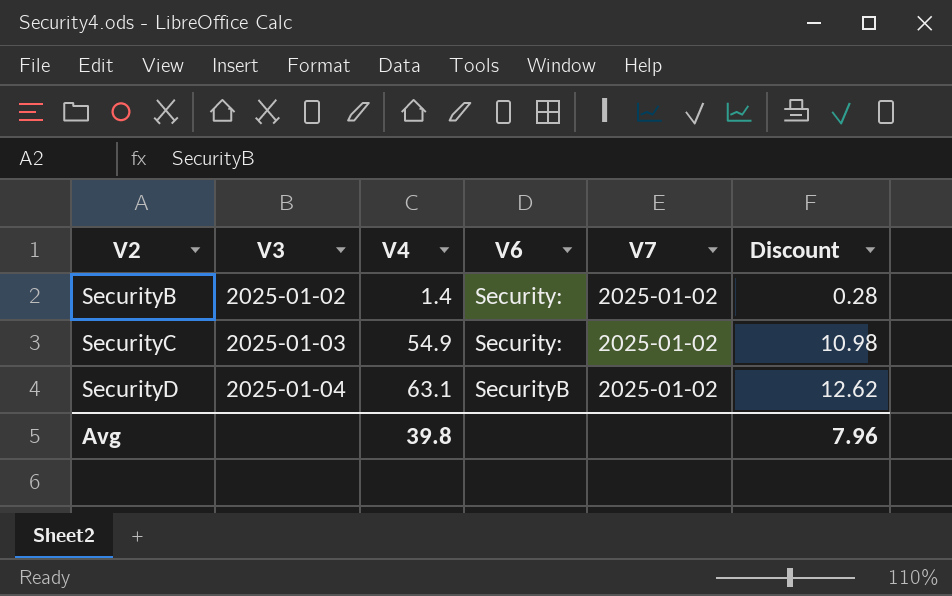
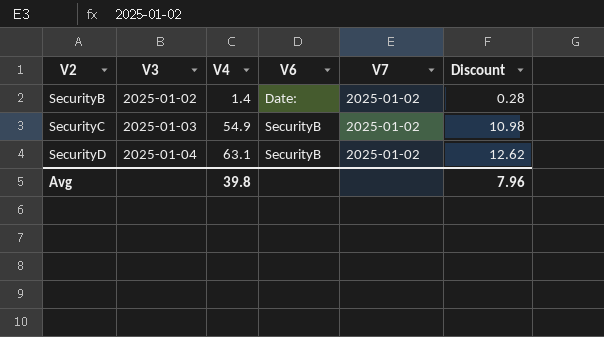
SecurityB | V6: Security: -> Date:
SecurityC | V6: Security: -> SecurityB

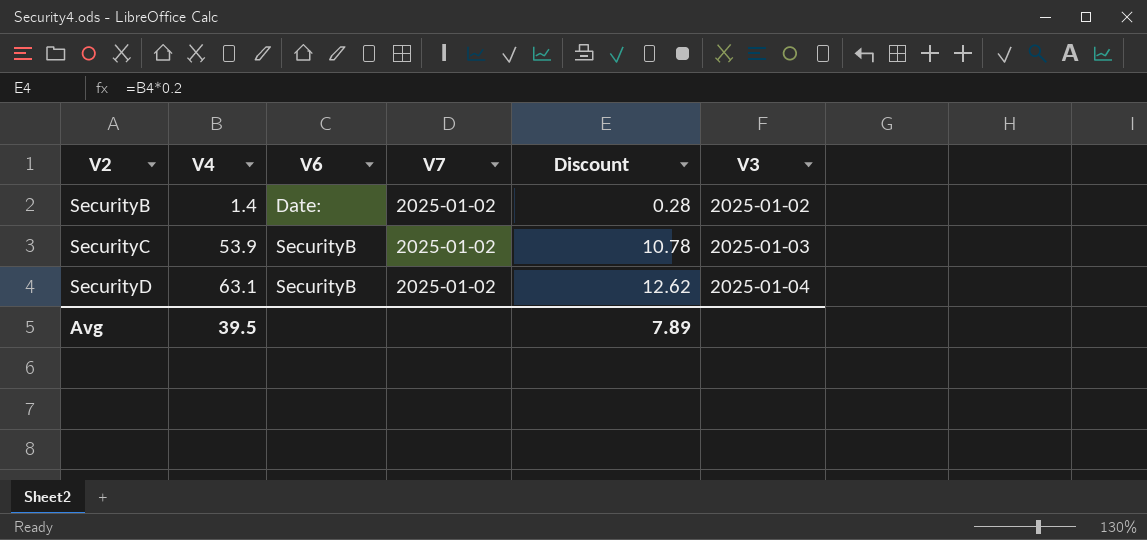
column V3 | position: 2 -> 6
SecurityC | V4: 54.9 -> 53.9
SecurityC | Discount: 10.98 -> 10.78
Avg | V4: 39.8 -> 39.5
Avg | Discount: 7.96 -> 7.89

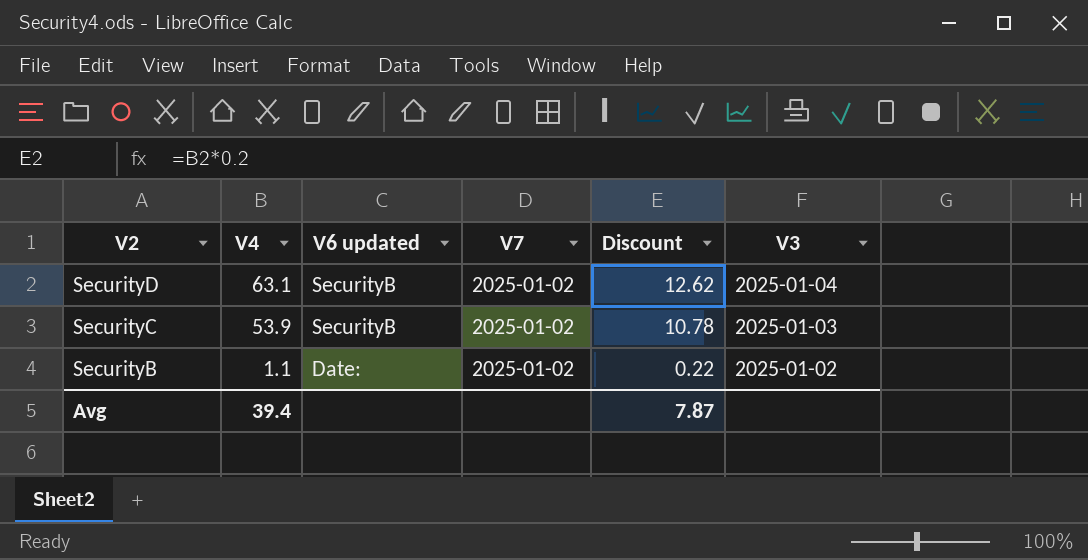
row order: V2 ascending -> V2 descending
column name: V6 -> V6 updated
SecurityB | V4: 1.4 -> 1.1
SecurityB | Discount: 0.28 -> 0.22
Avg | V4: 39.5 -> 39.4
Avg | Discount: 7.89 -> 7.87

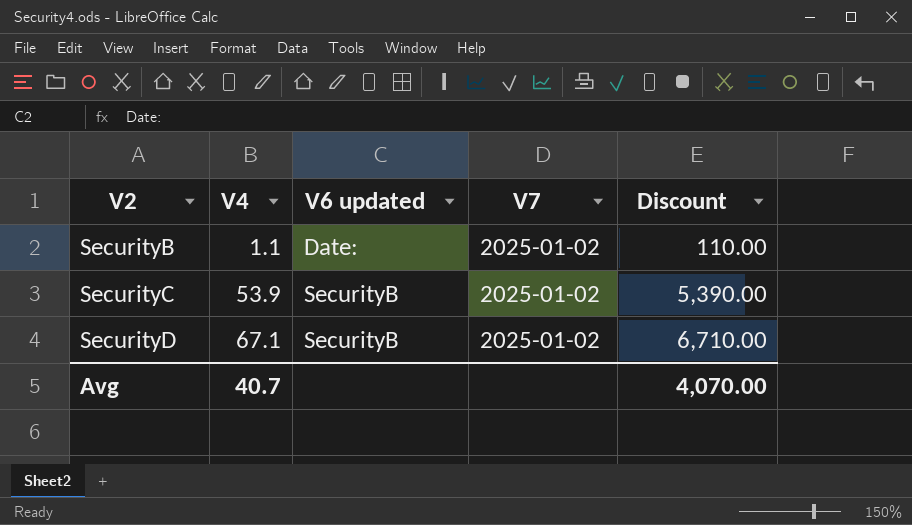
row order: V2 descending -> V2 ascending
column V3 | position: 6 -> none
column Discount | formula: [V4] * 0.2 -> [V4] * 100
SecurityD | V4: 63.1 -> 67.1
Avg | V4: 39.4 -> 40.7
Avg | Discount: 7.87 -> 4,070.00

